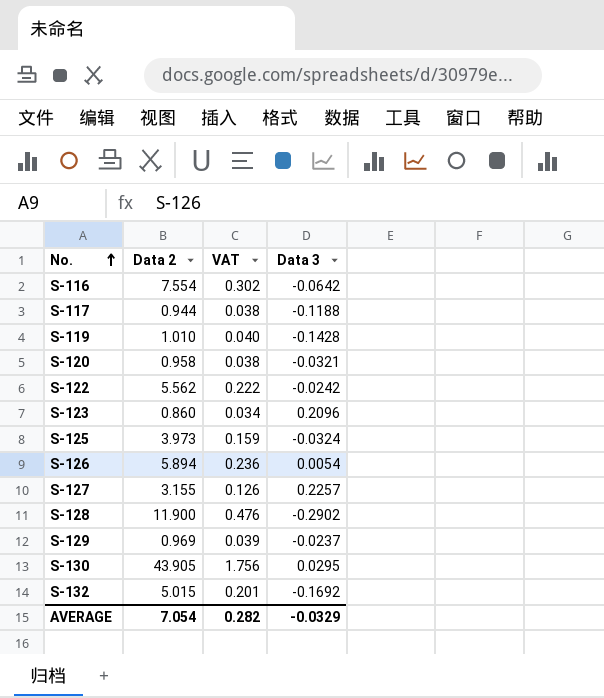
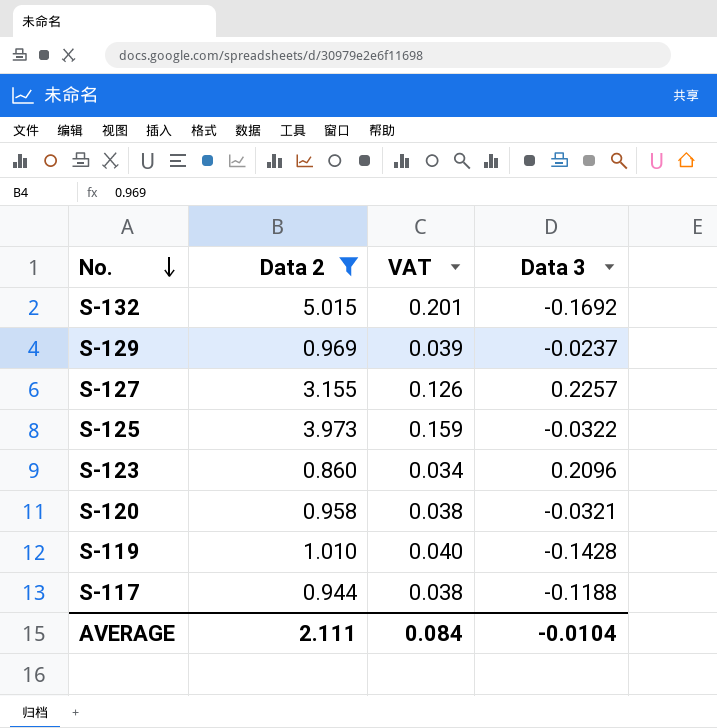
filter: none -> Data 2 <= 5.015
row order: No. ascending -> No. descending
S-125 | Data 3: -0.0324 -> -0.0322
AVERAGE | Data 2: 7.054 -> 2.111
AVERAGE | VAT: 0.282 -> 0.084
AVERAGE | Data 3: -0.0329 -> -0.0104

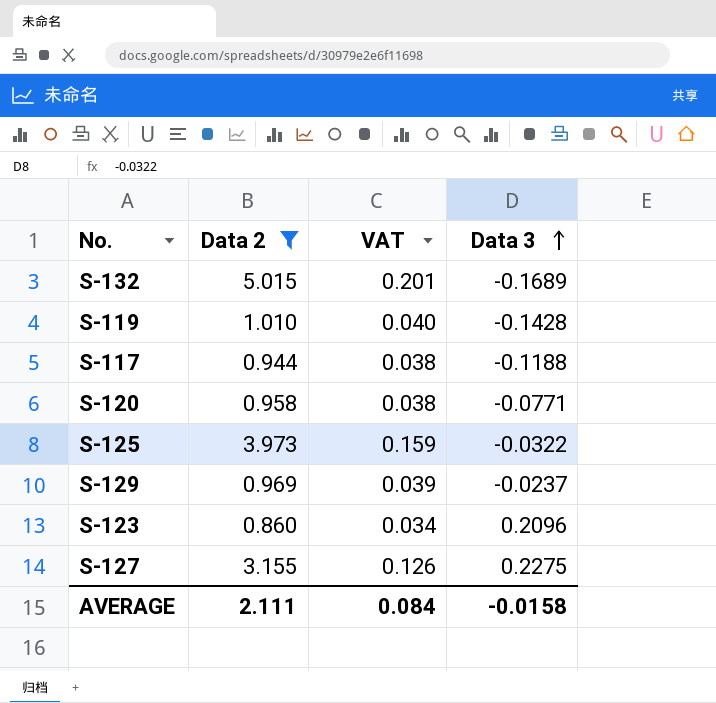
row order: No. descending -> Data 3 ascending
S-132 | Data 3: -0.1692 -> -0.1689
S-120 | Data 3: -0.0321 -> -0.0771
S-127 | Data 3: 0.2257 -> 0.2275
AVERAGE | Data 3: -0.0104 -> -0.0158

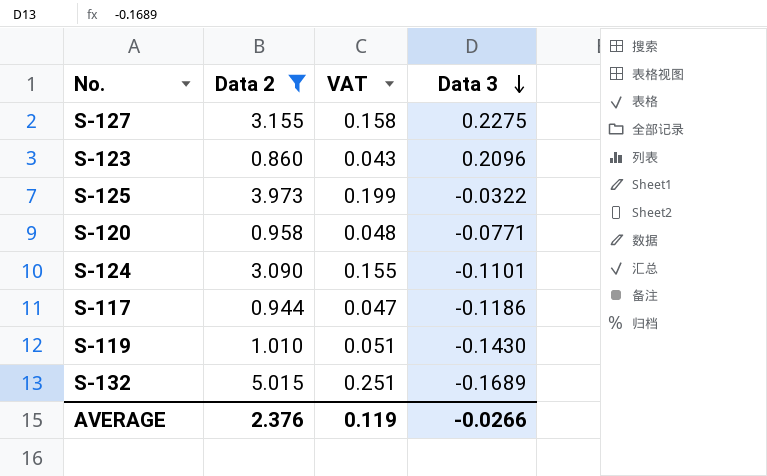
row order: Data 3 ascending -> Data 3 descending
column VAT | formula: [Data 2] * 0.04 -> [Data 2] * 0.05
row S-129: 0.969 | 0.039 | -0.0237 -> none
row S-124: none -> 3.090 | 0.155 | -0.1101
S-117 | Data 3: -0.1188 -> -0.1186
S-119 | Data 3: -0.1428 -> -0.1430
AVERAGE | Data 2: 2.111 -> 2.376
AVERAGE | VAT: 0.084 -> 0.119
AVERAGE | Data 3: -0.0158 -> -0.0266

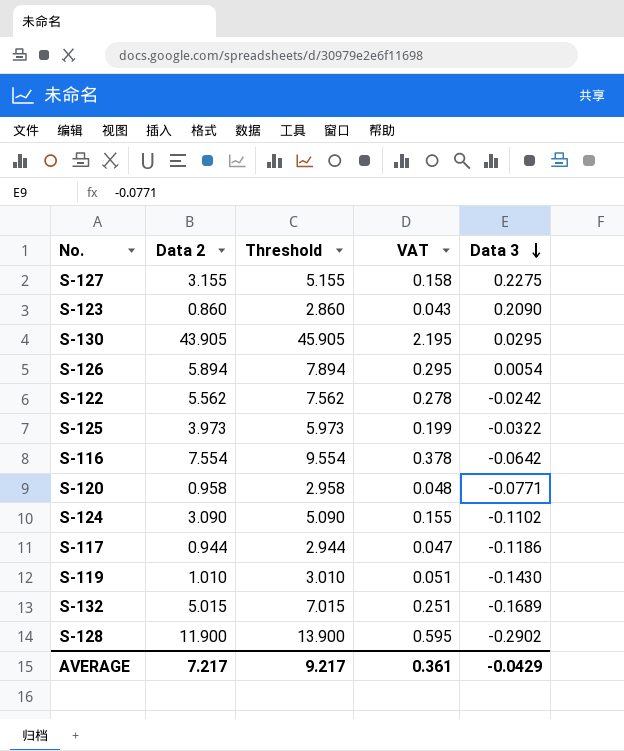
filter: Data 2 <= 5.015 -> none
column Threshold | formula: none -> [Data 2] + 2
S-123 | Data 3: 0.2096 -> 0.2090
S-124 | Data 3: -0.1101 -> -0.1102
AVERAGE | Data 2: 2.376 -> 7.217
AVERAGE | VAT: 0.119 -> 0.361
AVERAGE | Data 3: -0.0266 -> -0.0429

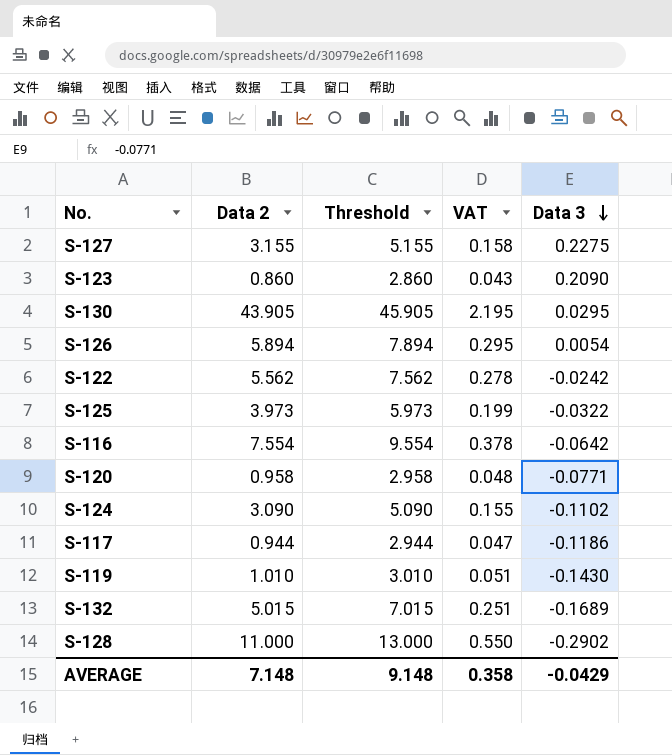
S-128 | Data 2: 11.900 -> 11.000
S-128 | Threshold: 13.900 -> 13.000
S-128 | VAT: 0.595 -> 0.550
AVERAGE | Data 2: 7.217 -> 7.148
AVERAGE | Threshold: 9.217 -> 9.148
AVERAGE | VAT: 0.361 -> 0.358

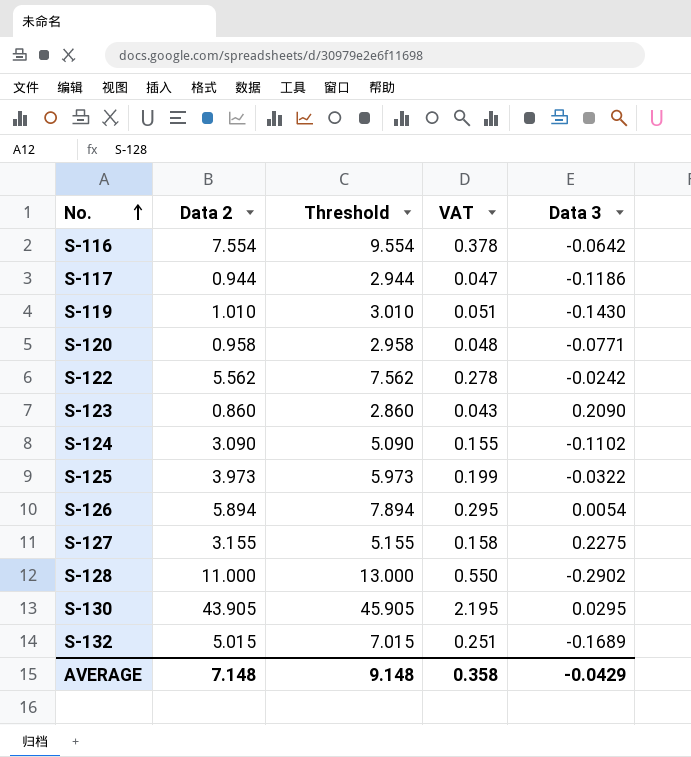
row order: Data 3 descending -> No. ascending

